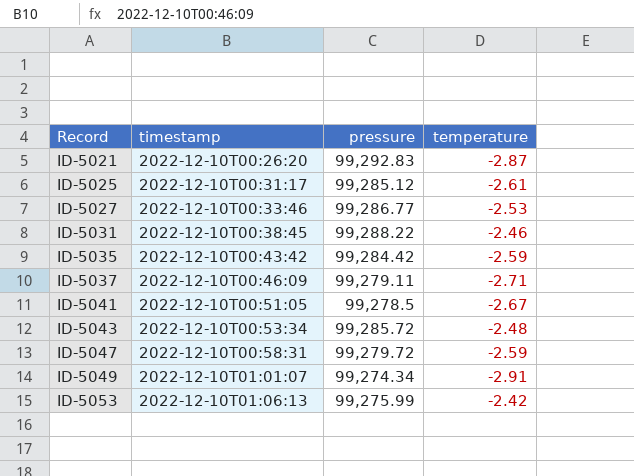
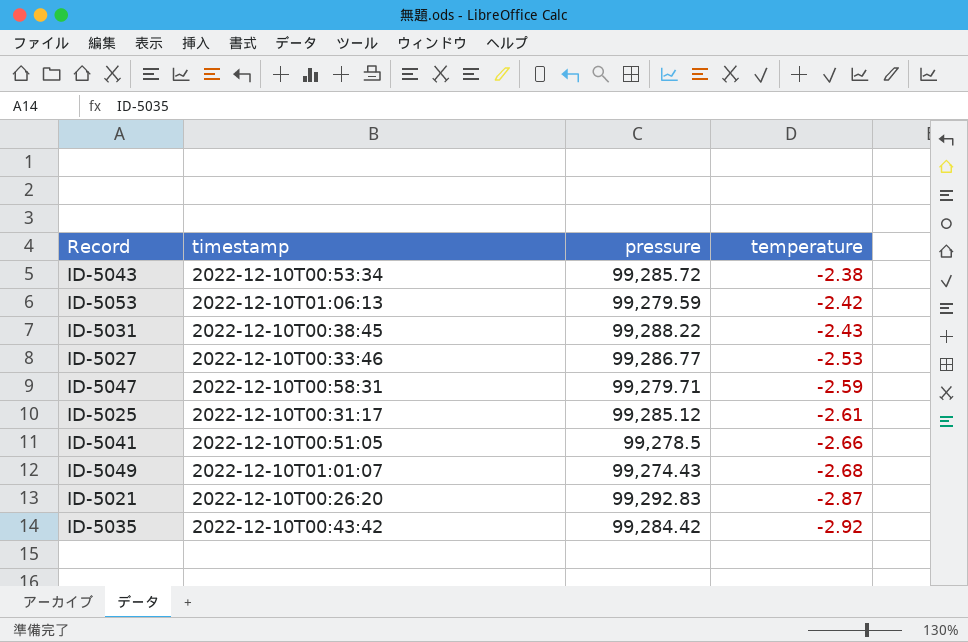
row order: Record ascending -> temperature descending
row ID-5037: 2022-12-10T00:46:09 | 99,279.11 | -2.71 -> none
ID-5043 | temperature: -2.48 -> -2.38
ID-5053 | pressure: 99,275.99 -> 99,279.59
ID-5031 | temperature: -2.46 -> -2.43
ID-5047 | pressure: 99,279.72 -> 99,279.71
ID-5041 | temperature: -2.67 -> -2.66
ID-5049 | pressure: 99,274.34 -> 99,274.43
ID-5049 | temperature: -2.91 -> -2.68
ID-5035 | temperature: -2.59 -> -2.92

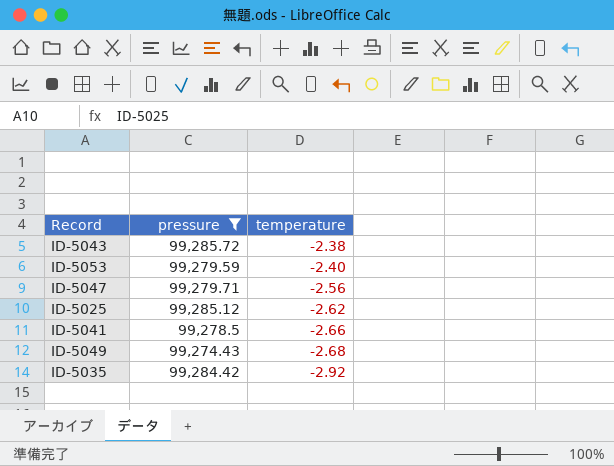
filter: none -> pressure <= 99,285.72
column timestamp | position: 2 -> none
ID-5053 | temperature: -2.42 -> -2.40
ID-5047 | temperature: -2.59 -> -2.56
ID-5025 | temperature: -2.61 -> -2.62

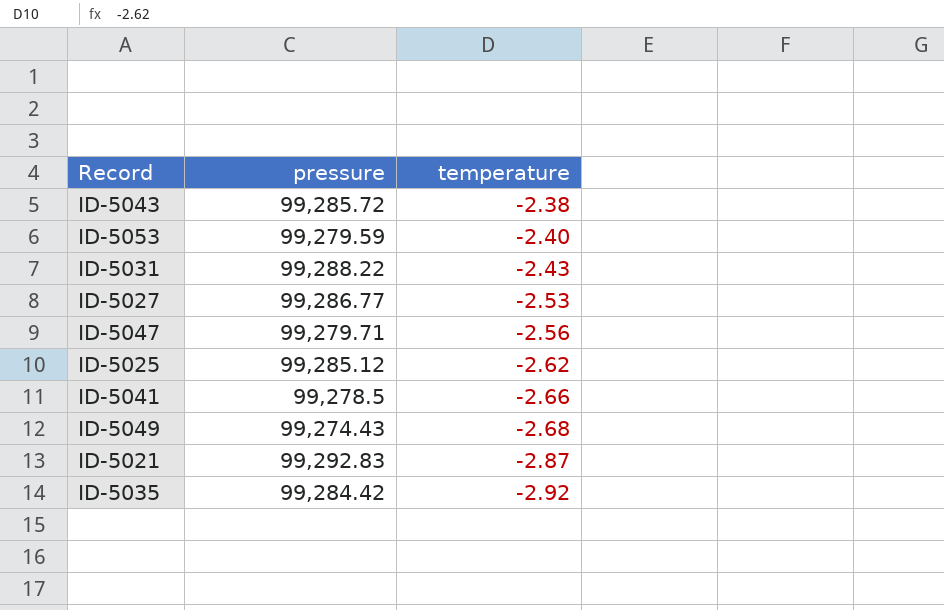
filter: pressure <= 99,285.72 -> none

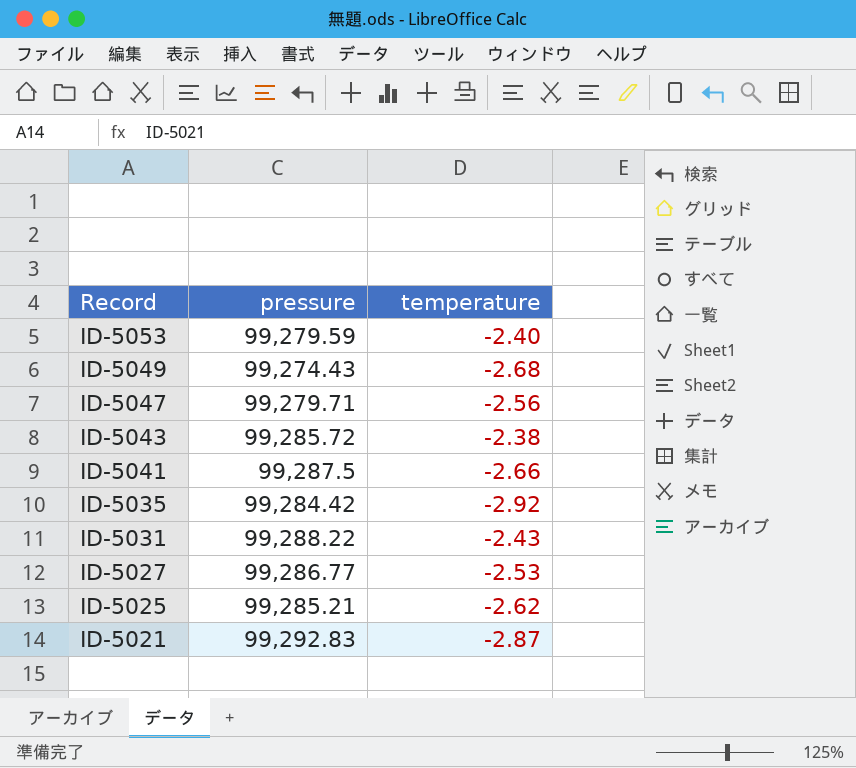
row order: temperature descending -> Record descending
ID-5041 | pressure: 99,278.5 -> 99,287.5
ID-5025 | pressure: 99,285.12 -> 99,285.21

